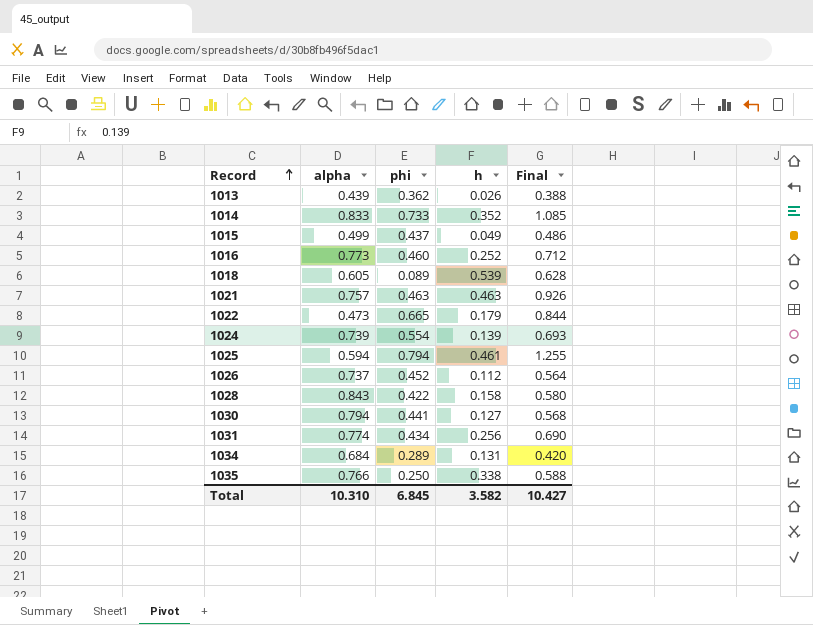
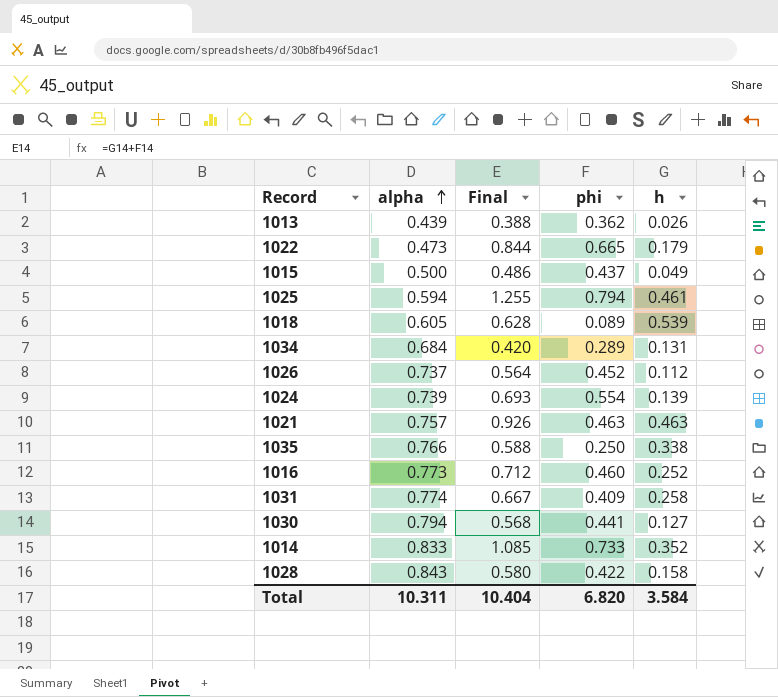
row order: Record ascending -> alpha ascending
column Final | position: 5 -> 3
1015 | alpha: 0.499 -> 0.500
1031 | Final: 0.690 -> 0.667
1031 | phi: 0.434 -> 0.409
1031 | h: 0.256 -> 0.258
Total | alpha: 10.310 -> 10.311
Total | Final: 10.427 -> 10.404
Total | phi: 6.845 -> 6.820
Total | h: 3.582 -> 3.584

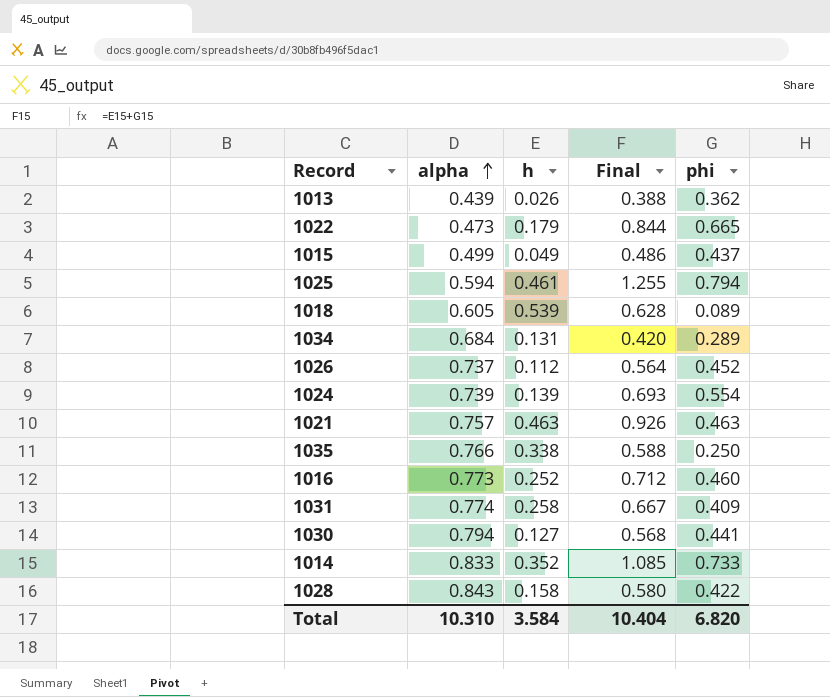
column h | position: 5 -> 3
1015 | alpha: 0.500 -> 0.499
Total | alpha: 10.311 -> 10.310

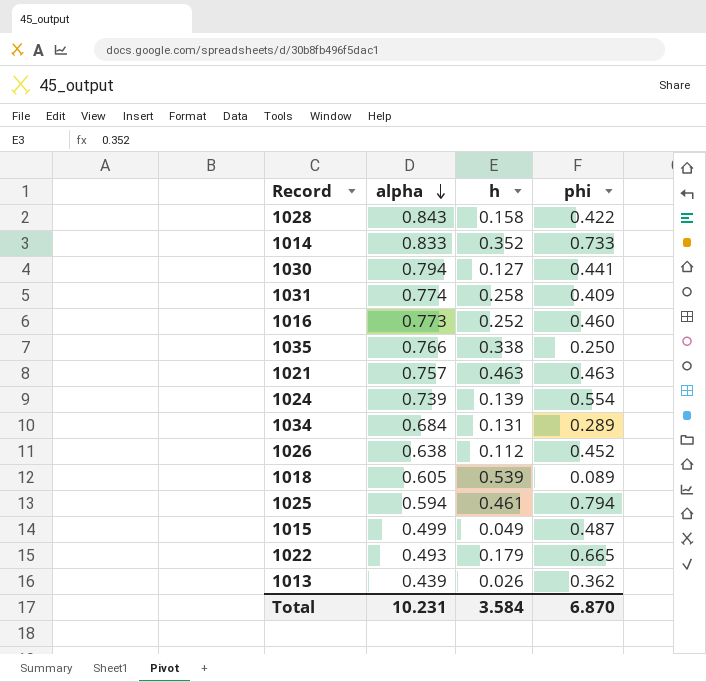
row order: alpha ascending -> alpha descending
column Final | formula: [h] + [phi] -> none
1026 | alpha: 0.737 -> 0.638
1015 | phi: 0.437 -> 0.487
1022 | alpha: 0.473 -> 0.493
Total | alpha: 10.310 -> 10.231
Total | phi: 6.820 -> 6.870

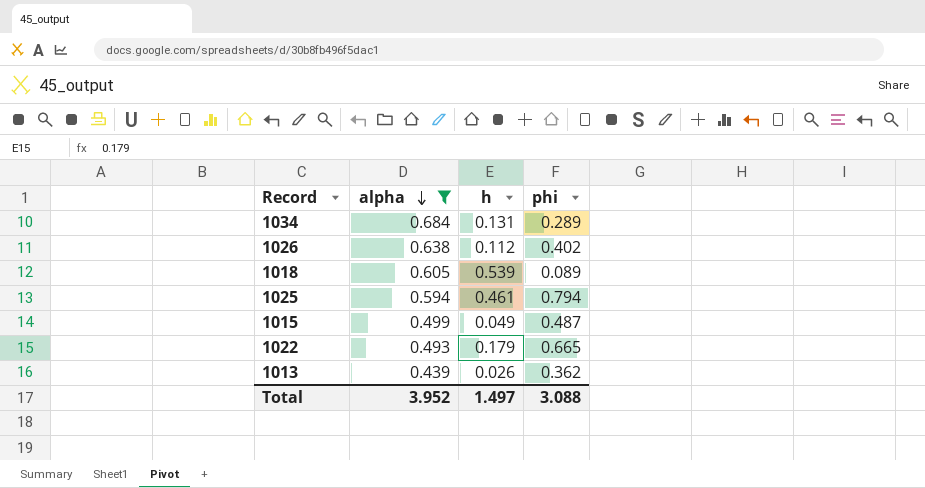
filter: none -> alpha <= 0.684
1026 | phi: 0.452 -> 0.402
Total | alpha: 10.231 -> 3.952
Total | h: 3.584 -> 1.497
Total | phi: 6.870 -> 3.088

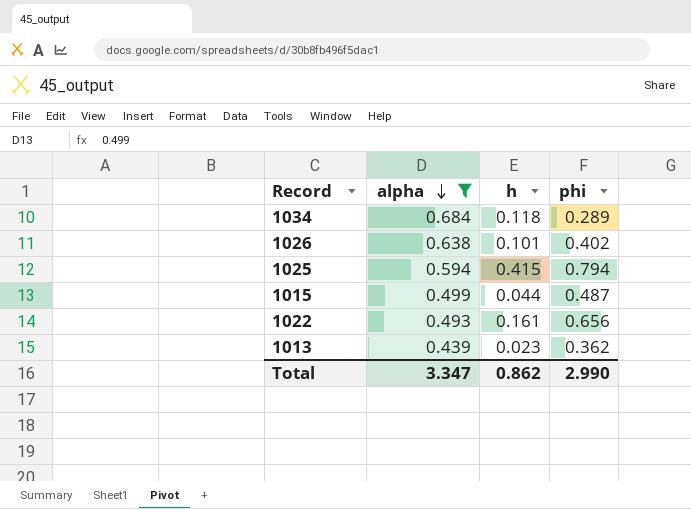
row 1018: 0.605 | 0.539 | 0.089 -> none
1034 | h: 0.131 -> 0.118
1026 | h: 0.112 -> 0.101
1025 | h: 0.461 -> 0.415
1015 | h: 0.049 -> 0.044
1022 | h: 0.179 -> 0.161
1022 | phi: 0.665 -> 0.656
1013 | h: 0.026 -> 0.023
Total | alpha: 3.952 -> 3.347
Total | h: 1.497 -> 0.862
Total | phi: 3.088 -> 2.990

